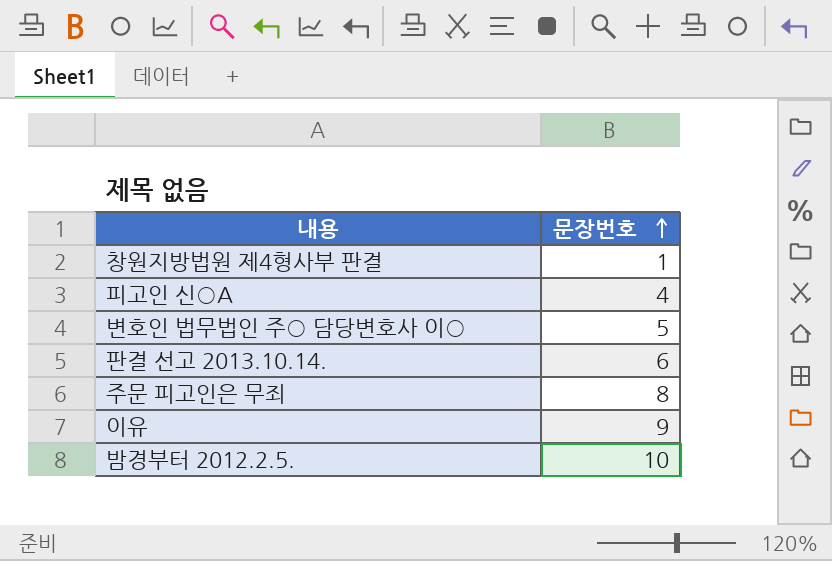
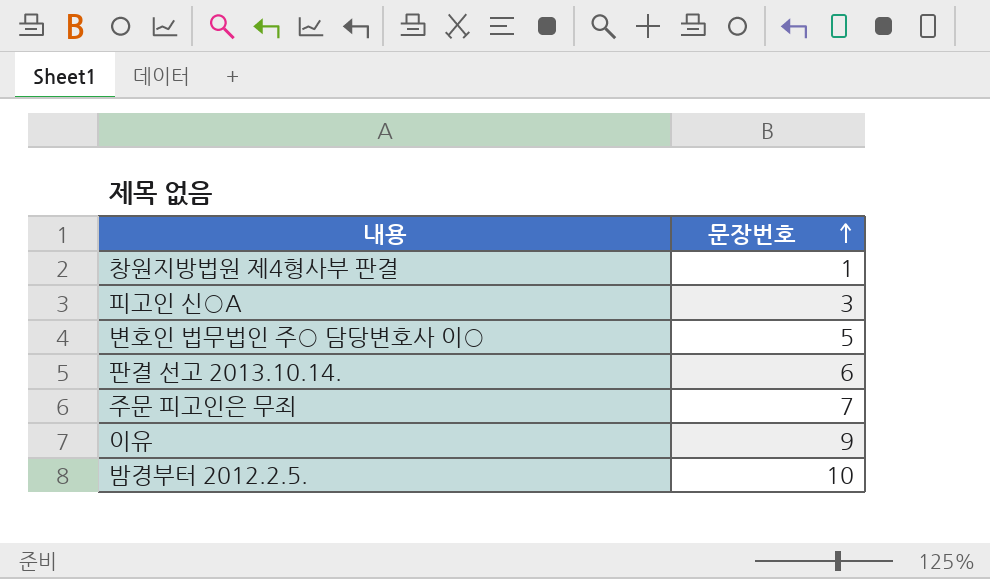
피고인 신○A | 문장번호: 4 -> 3
주문 피고인은 무죄 | 문장번호: 8 -> 7

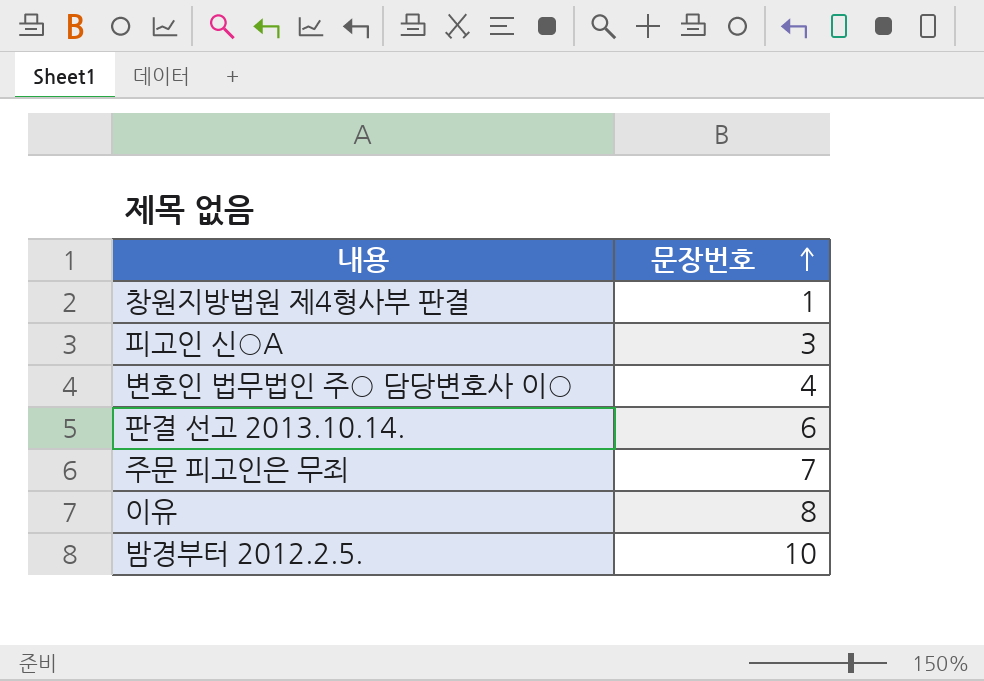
변호인 법무법인 주○ 담당변호사 이○ | 문장번호: 5 -> 4
이유 | 문장번호: 9 -> 8

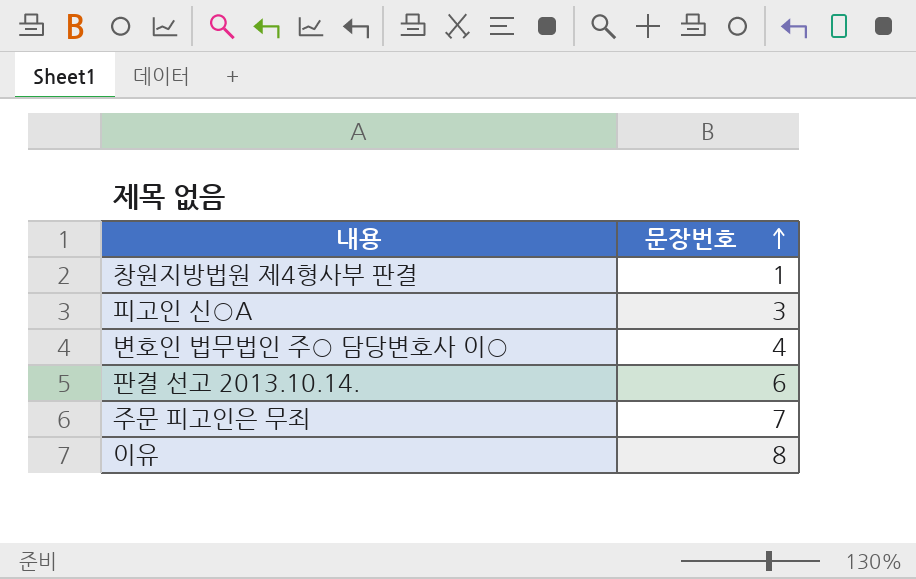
row 밤경부터 2012.2.5.: 10 -> none

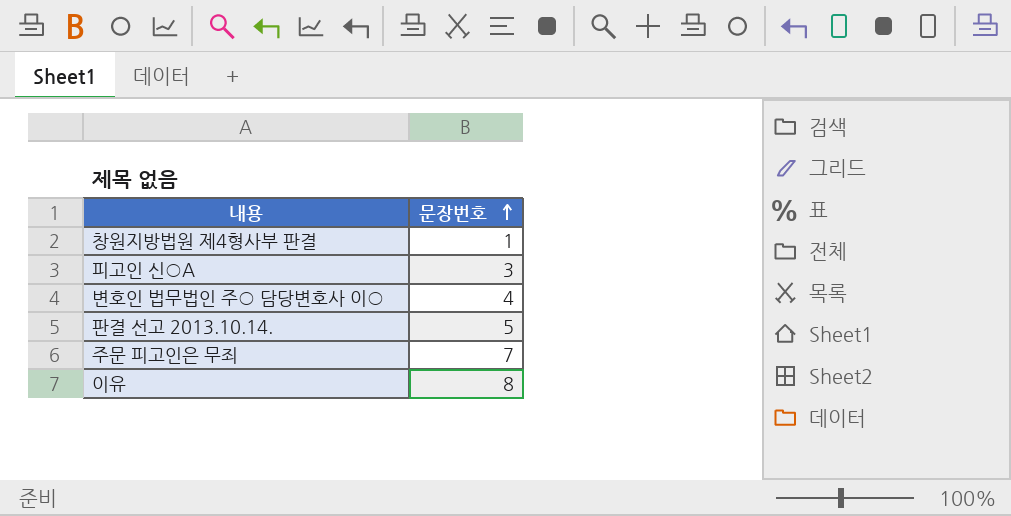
판결 선고 2013.10.14. | 문장번호: 6 -> 5

